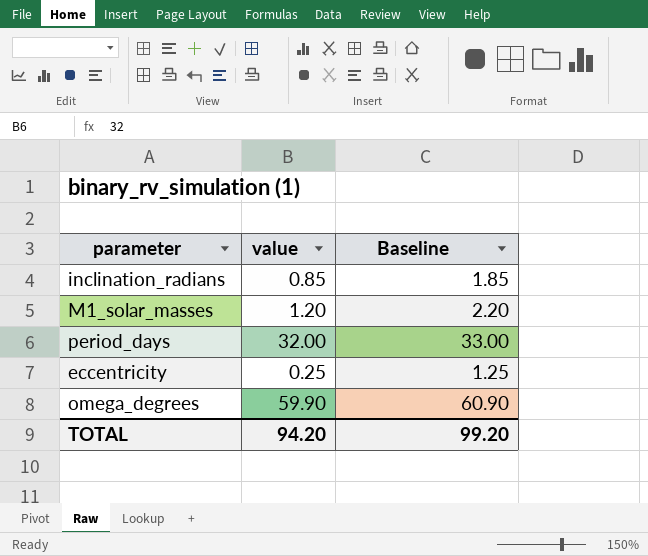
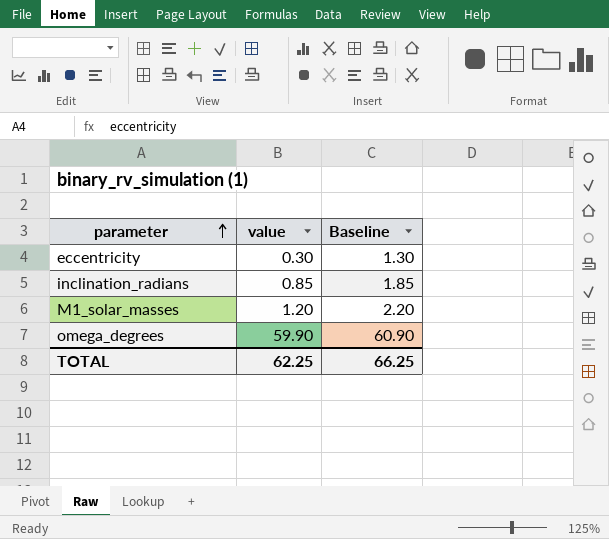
row order: none -> parameter ascending
row period_days: 32.00 | 33.00 -> none
eccentricity | value: 0.25 -> 0.30
eccentricity | Baseline: 1.25 -> 1.30
TOTAL | value: 94.20 -> 62.25
TOTAL | Baseline: 99.20 -> 66.25

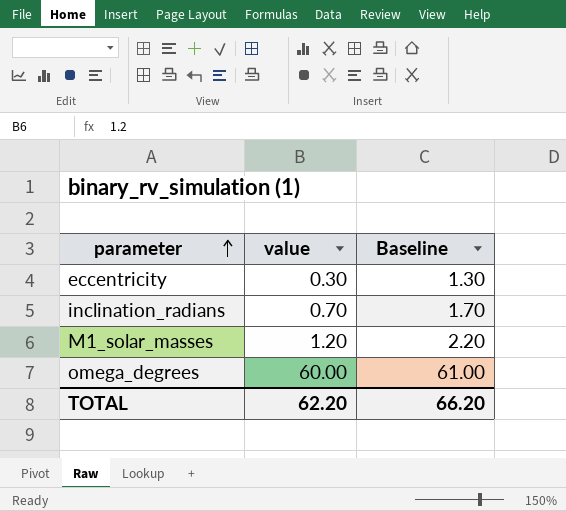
inclination_radians | value: 0.85 -> 0.70
inclination_radians | Baseline: 1.85 -> 1.70
omega_degrees | value: 59.90 -> 60.00
omega_degrees | Baseline: 60.90 -> 61.00
TOTAL | value: 62.25 -> 62.20
TOTAL | Baseline: 66.25 -> 66.20

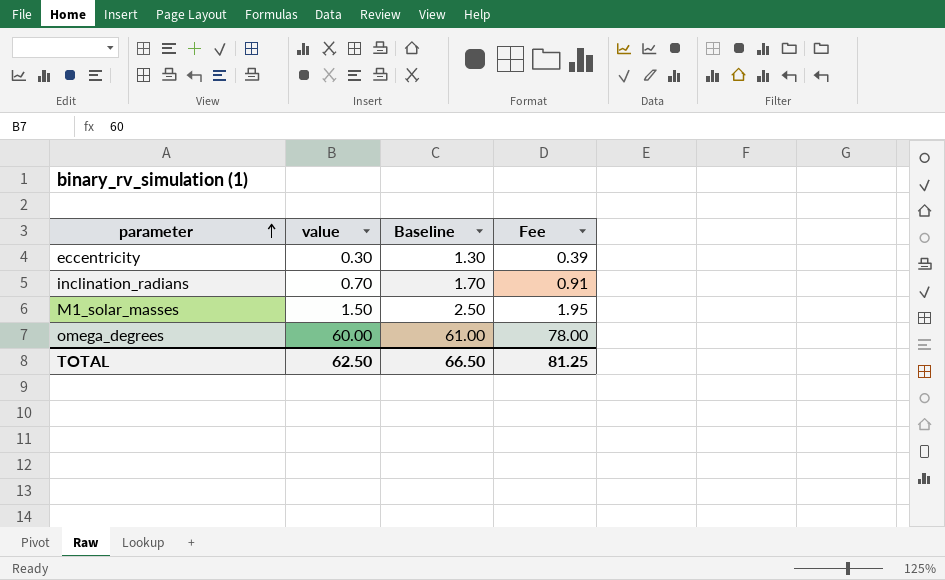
column Fee | formula: none -> [value] * 1.3
M1_solar_masses | value: 1.20 -> 1.50
M1_solar_masses | Baseline: 2.20 -> 2.50
TOTAL | value: 62.20 -> 62.50
TOTAL | Baseline: 66.20 -> 66.50

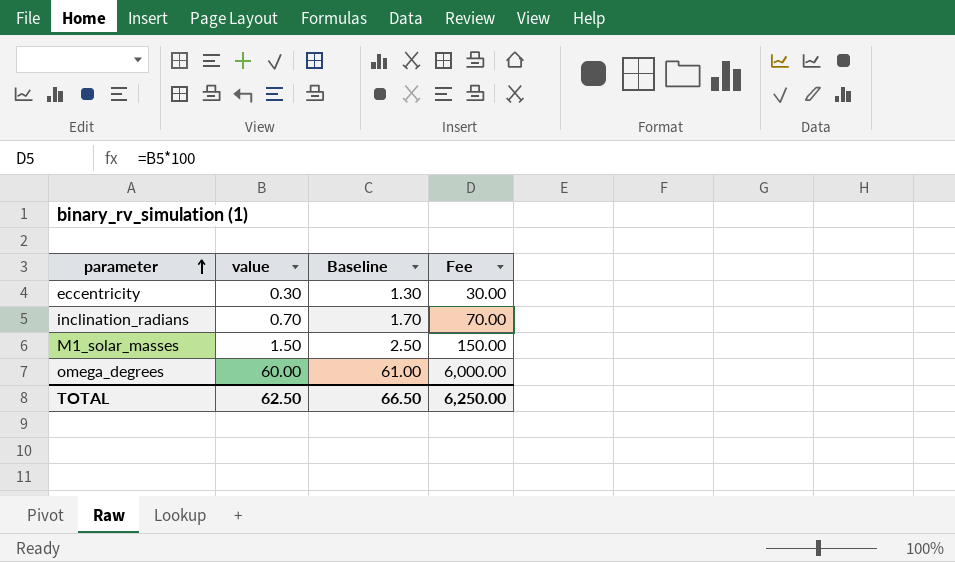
column Fee | formula: [value] * 1.3 -> [value] * 100
TOTAL | Fee: 81.25 -> 6,250.00

